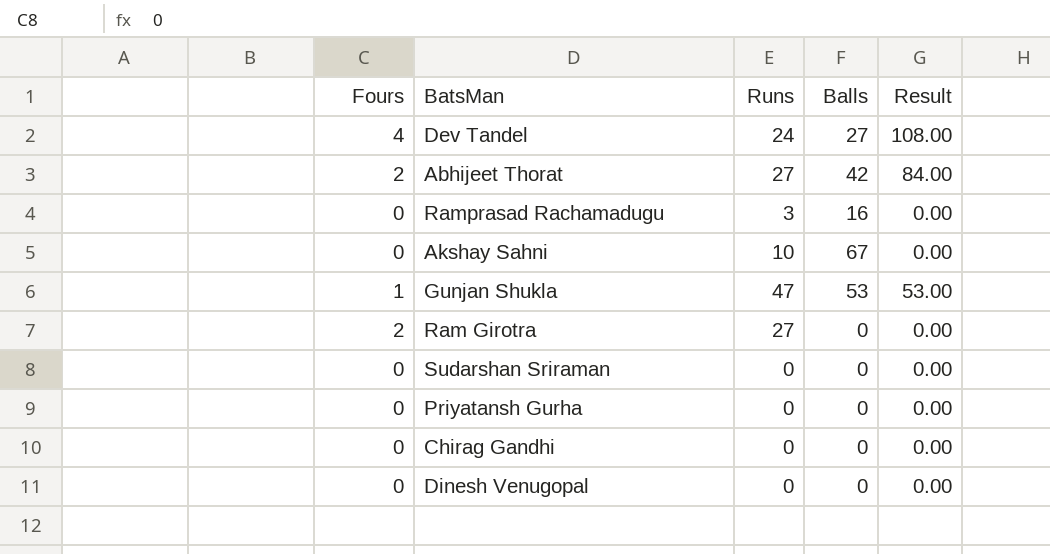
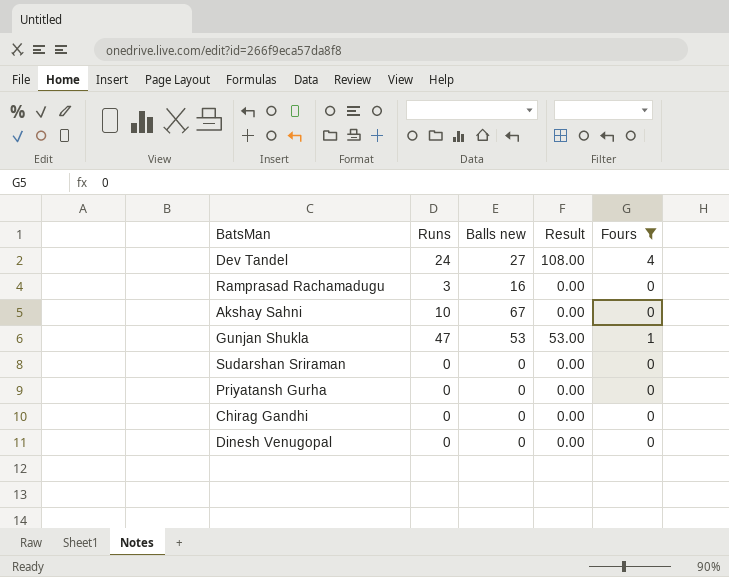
filter: none -> Fours != 2
column name: Balls -> Balls new
column Fours | position: 1 -> 5

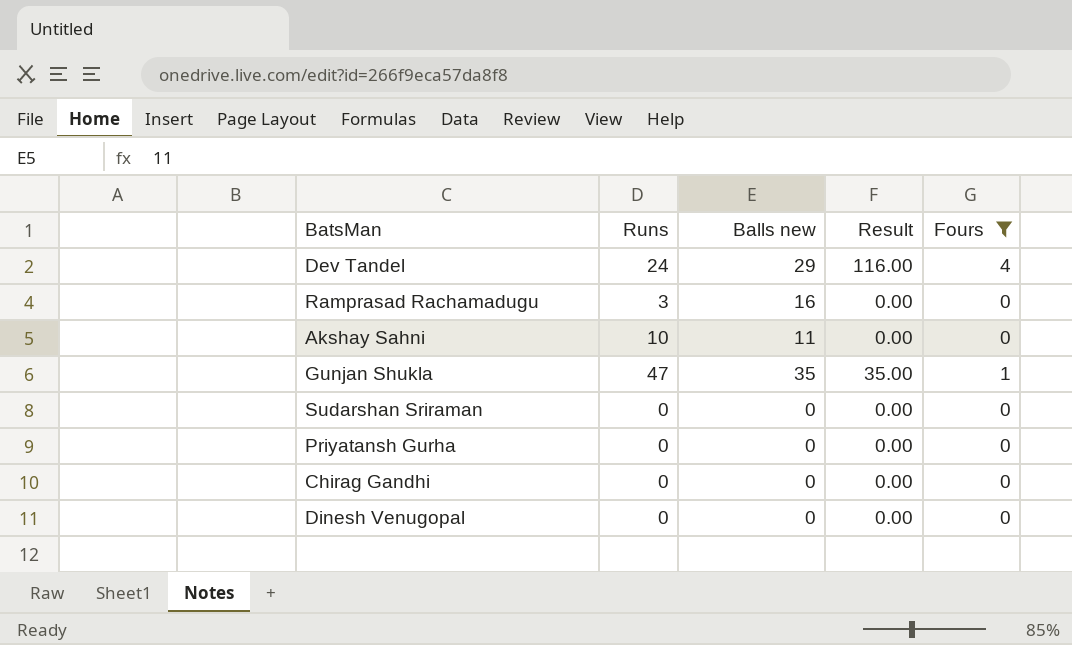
Dev Tandel | Balls new: 27 -> 29
Dev Tandel | Result: 108.00 -> 116.00
Akshay Sahni | Balls new: 67 -> 11
Gunjan Shukla | Balls new: 53 -> 35
Gunjan Shukla | Result: 53.00 -> 35.00

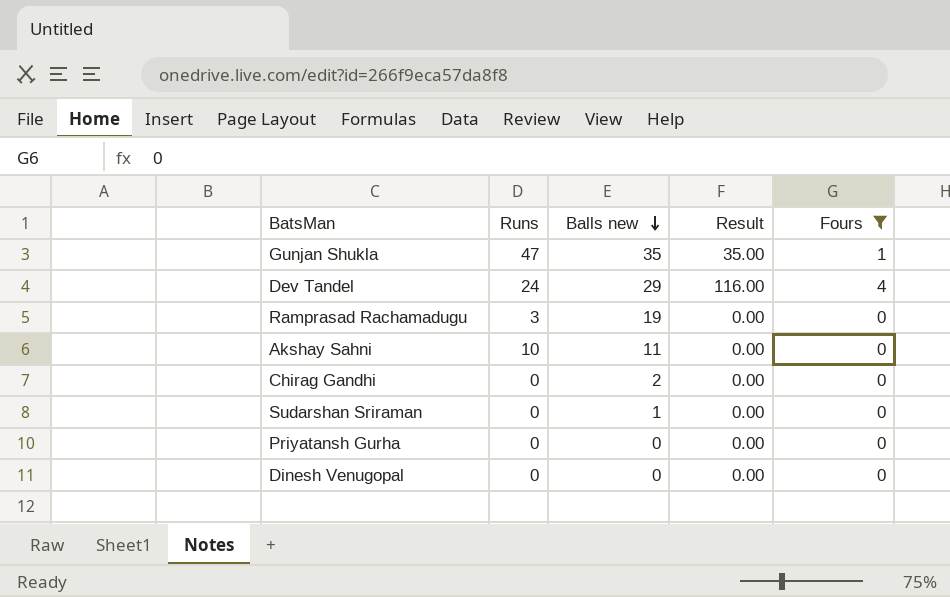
row order: none -> Balls new descending
Ramprasad Rachamadugu | Balls new: 16 -> 19
Chirag Gandhi | Balls new: 0 -> 2
Sudarshan Sriraman | Balls new: 0 -> 1

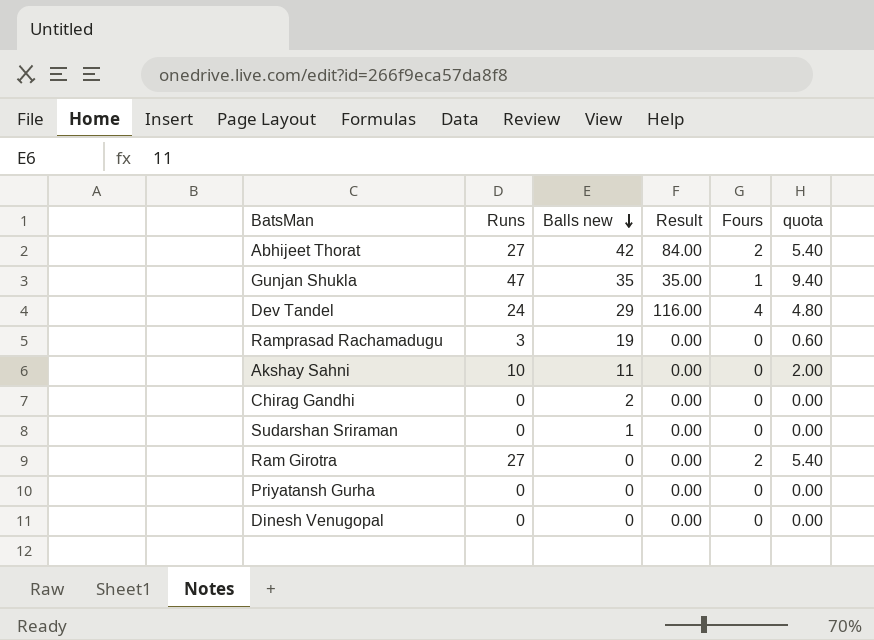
filter: Fours != 2 -> none
column quota | formula: none -> [Runs] * 0.2

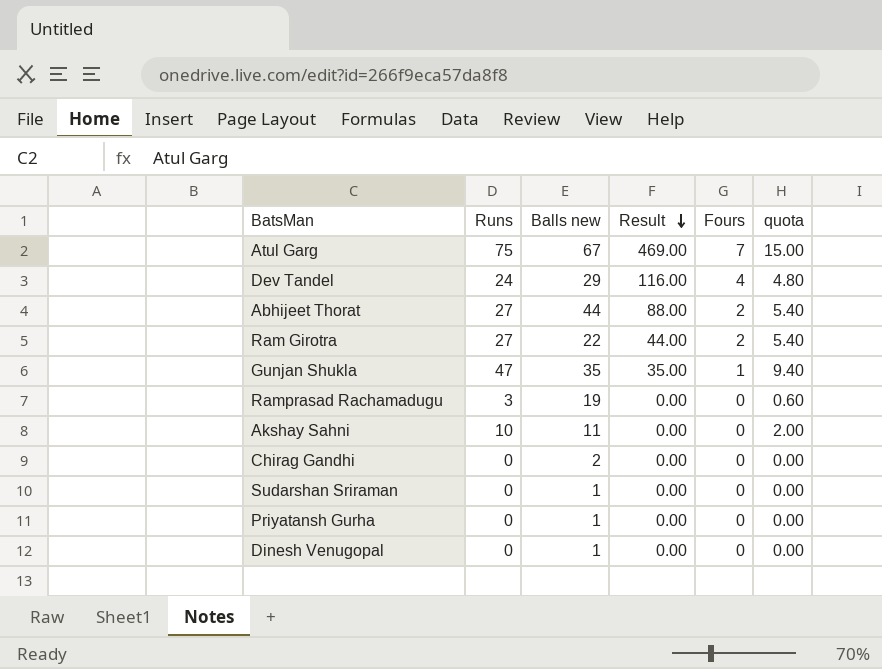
row order: Balls new descending -> Result descending
row Atul Garg: none -> 75 | 67 | 469.00 | 7 | 15.00
Abhijeet Thorat | Balls new: 42 -> 44
Abhijeet Thorat | Result: 84.00 -> 88.00
Ram Girotra | Balls new: 0 -> 22
Ram Girotra | Result: 0.00 -> 44.00
Priyatansh Gurha | Balls new: 0 -> 1
Dinesh Venugopal | Balls new: 0 -> 1

